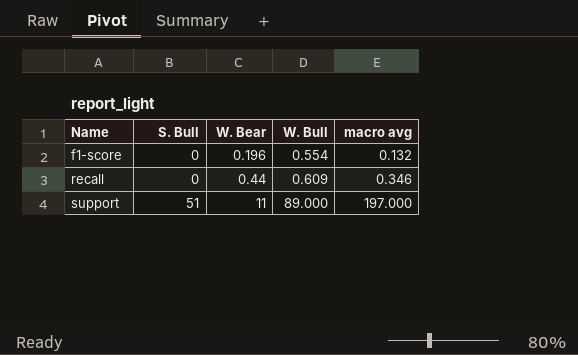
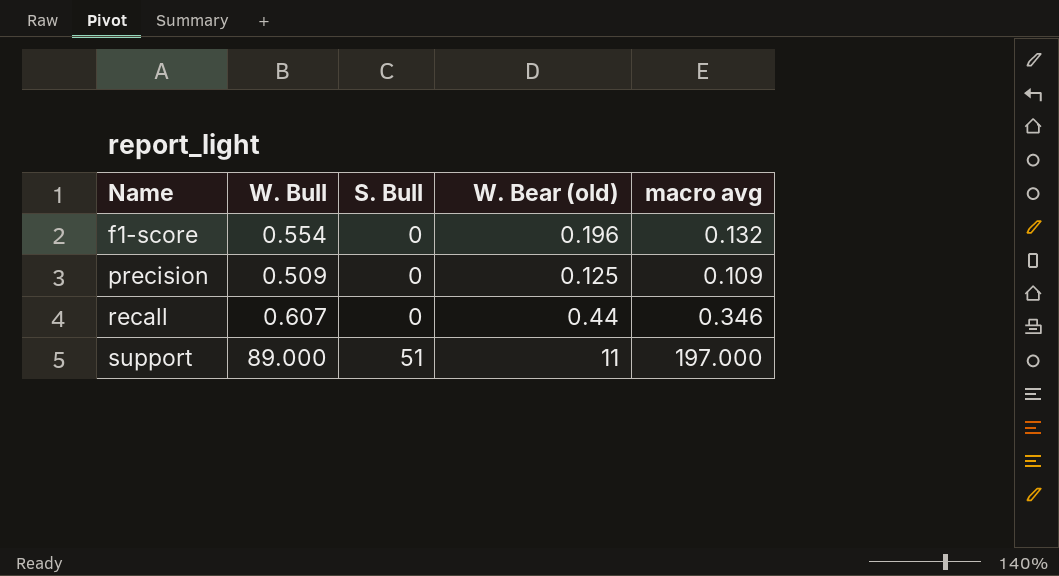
column W. Bull | position: 4 -> 2
column name: W. Bear -> W. Bear (old)
row precision: none -> 0.509 | 0 | 0.125 | 0.109
recall | W. Bull: 0.609 -> 0.607

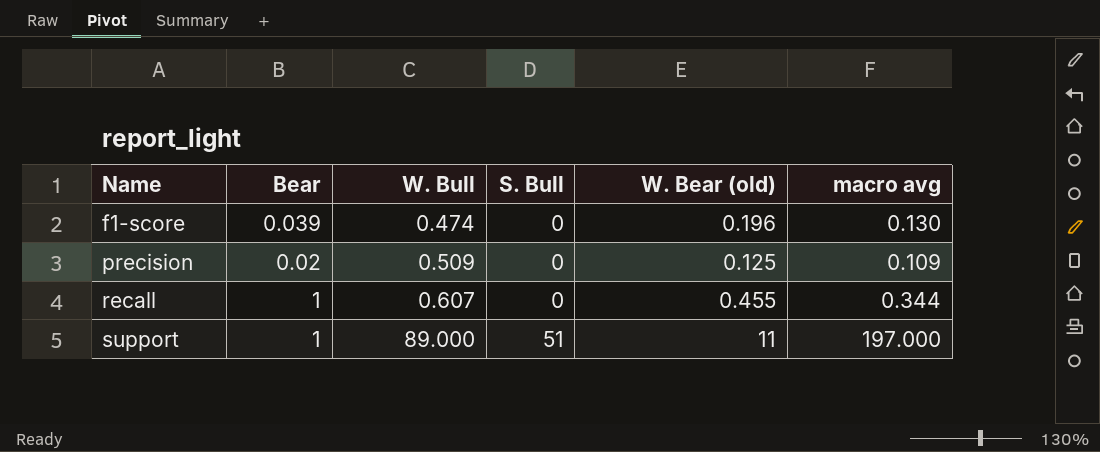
column Bear | position: none -> 2
f1-score | W. Bull: 0.554 -> 0.474
f1-score | macro avg: 0.132 -> 0.130
recall | W. Bear (old): 0.44 -> 0.455
recall | macro avg: 0.346 -> 0.344

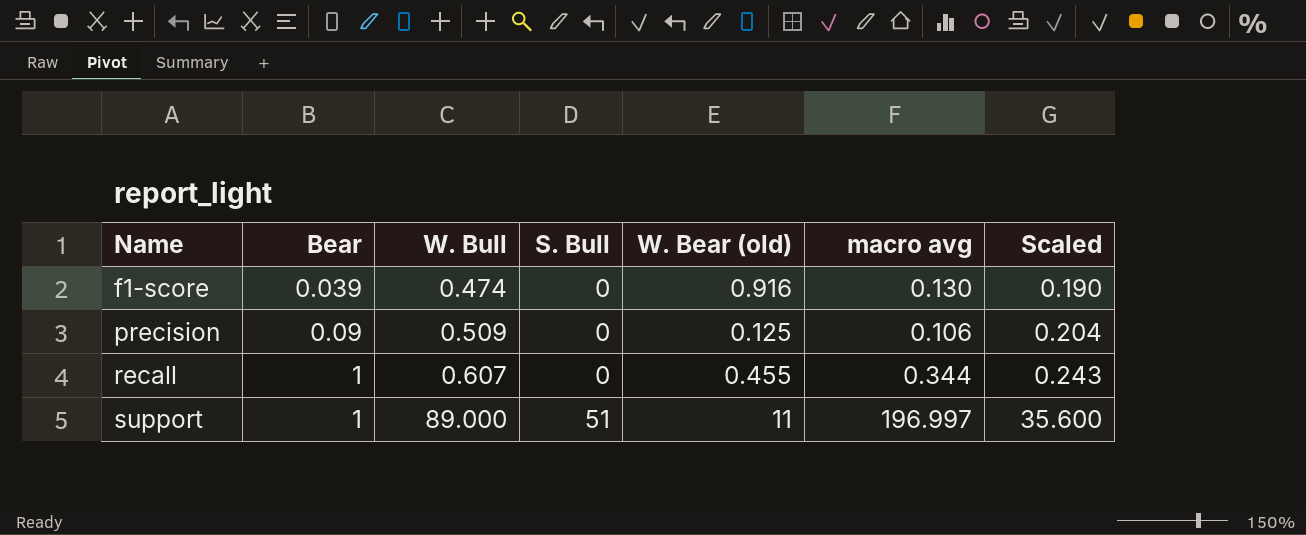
column Scaled | formula: none -> [W. Bull] * 0.4
f1-score | W. Bear (old): 0.196 -> 0.916
precision | Bear: 0.02 -> 0.09
precision | macro avg: 0.109 -> 0.106
support | macro avg: 197.000 -> 196.997

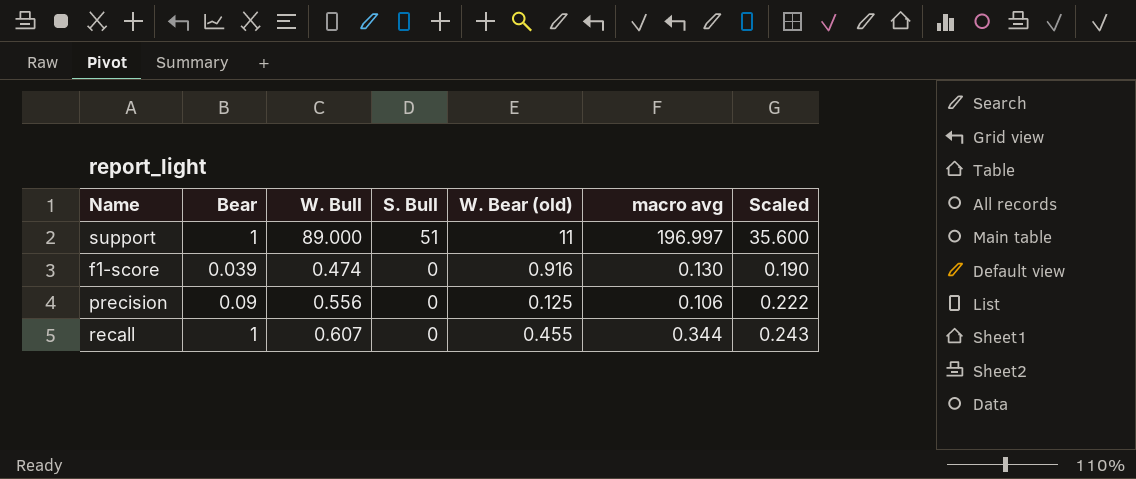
row order: Name ascending -> S. Bull descending
precision | W. Bull: 0.509 -> 0.556
precision | Scaled: 0.204 -> 0.222

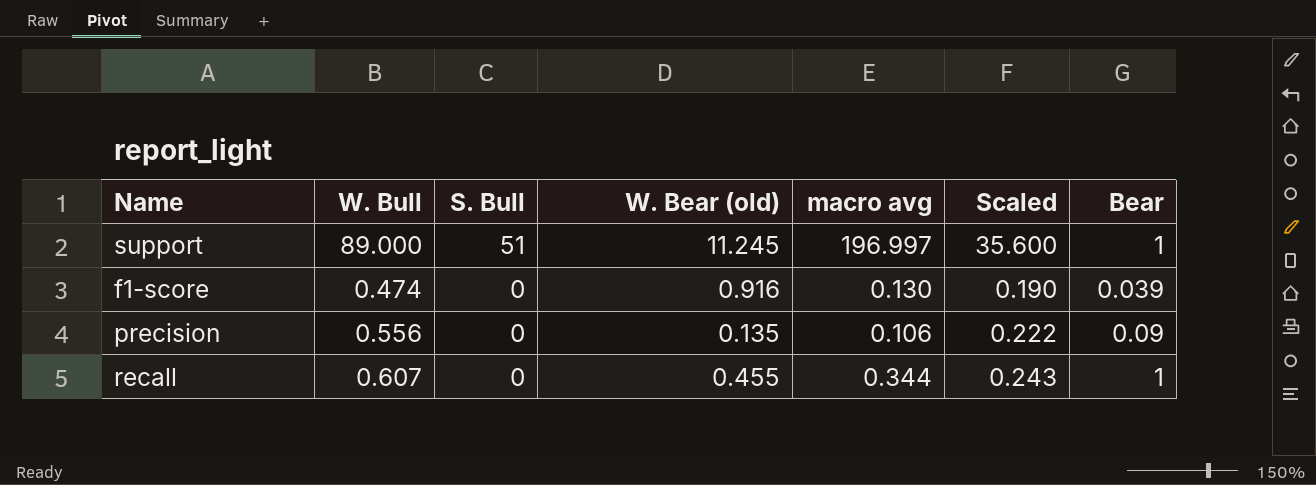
column Bear | position: 2 -> 7
support | W. Bear (old): 11 -> 11.245
precision | W. Bear (old): 0.125 -> 0.135

